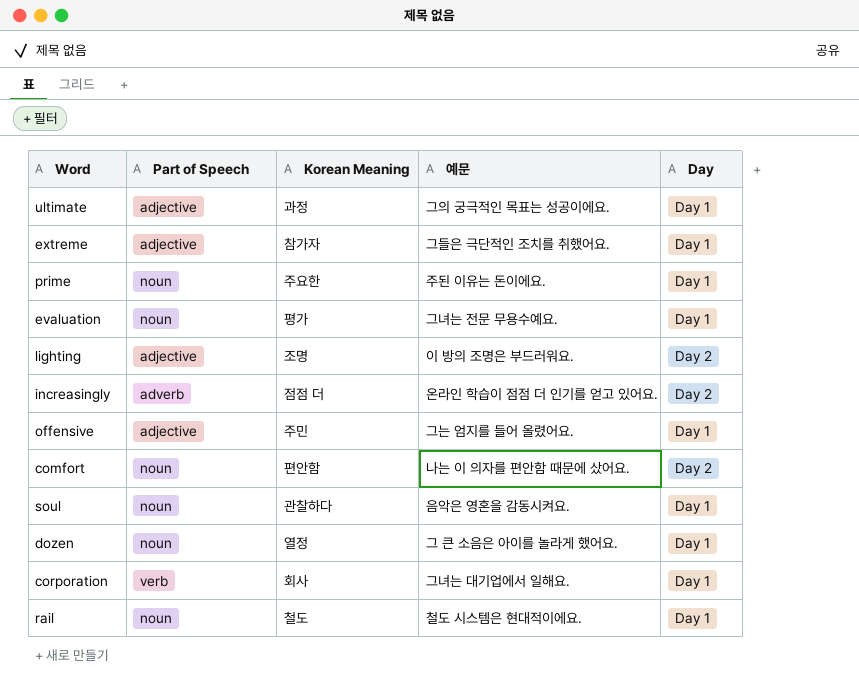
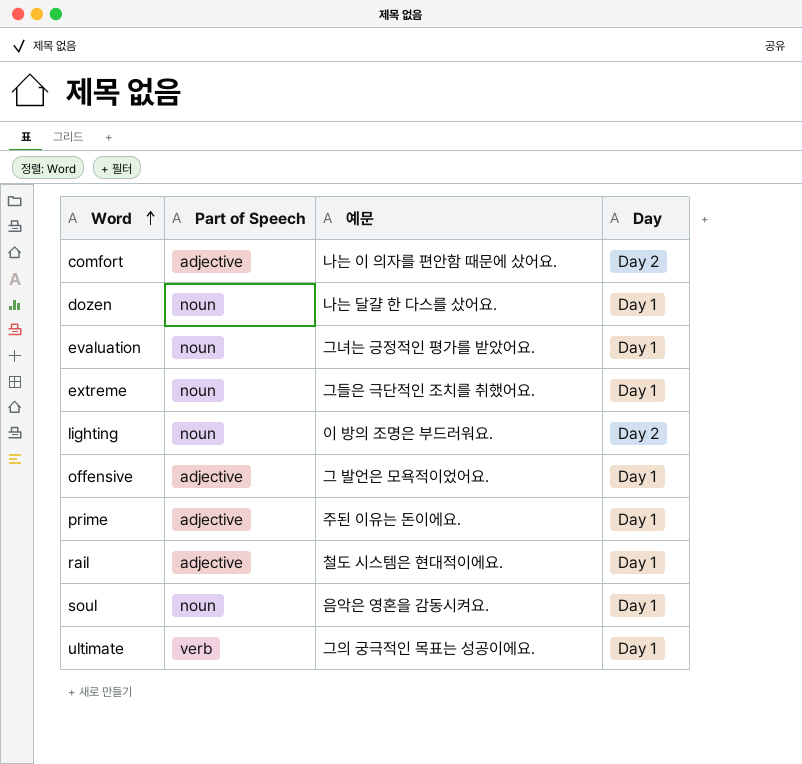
row order: none -> Word ascending
column Korean Meaning | position: 3 -> none
row increasingly: adverb | 점점 더 | 온라인 학습이 점점 더 인기를 얻고 있어요. | Day 2 -> none
row corporation: verb | 회사 | 그녀는 대기업에서 일해요. | Day 1 -> none
comfort | Part of Speech: noun -> adjective
dozen | 예문: 그 큰 소음은 아이를 놀라게 했어요. -> 나는 달걀 한 다스를 샀어요.
evaluation | 예문: 그녀는 전문 무용수예요. -> 그녀는 긍정적인 평가를 받았어요.
extreme | Part of Speech: adjective -> noun
lighting | Part of Speech: adjective -> noun
offensive | 예문: 그는 엄지를 들어 올렸어요. -> 그 발언은 모욕적이었어요.
prime | Part of Speech: noun -> adjective
rail | Part of Speech: noun -> adjective
ultimate | Part of Speech: adjective -> verb

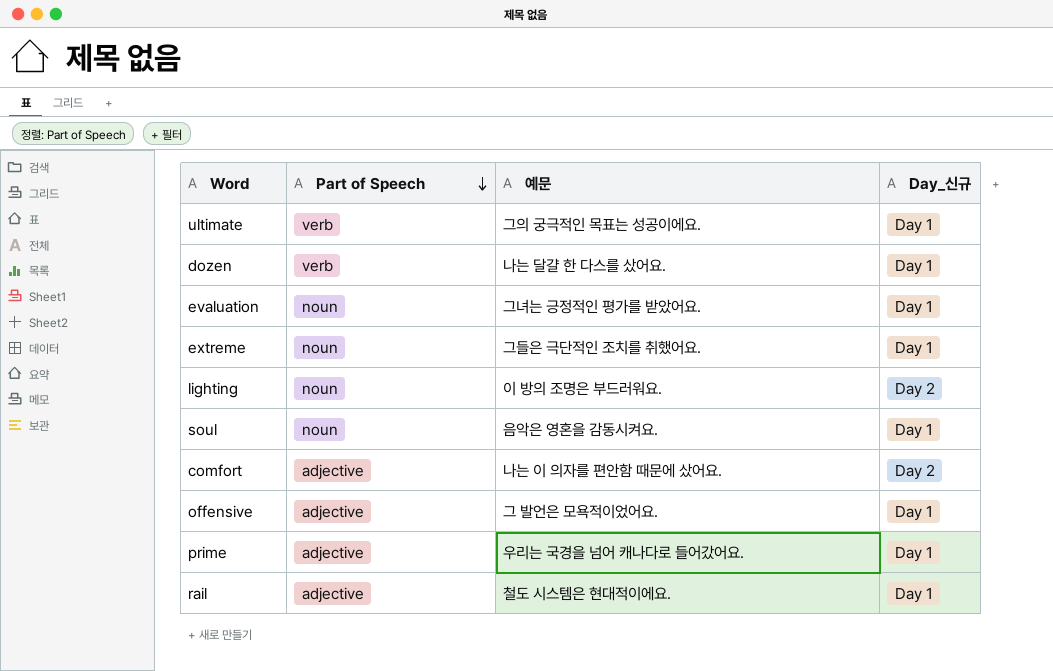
row order: Word ascending -> Part of Speech descending
column name: Day -> Day_신규
dozen | Part of Speech: noun -> verb
prime | 예문: 주된 이유는 돈이에요. -> 우리는 국경을 넘어 캐나다로 들어갔어요.

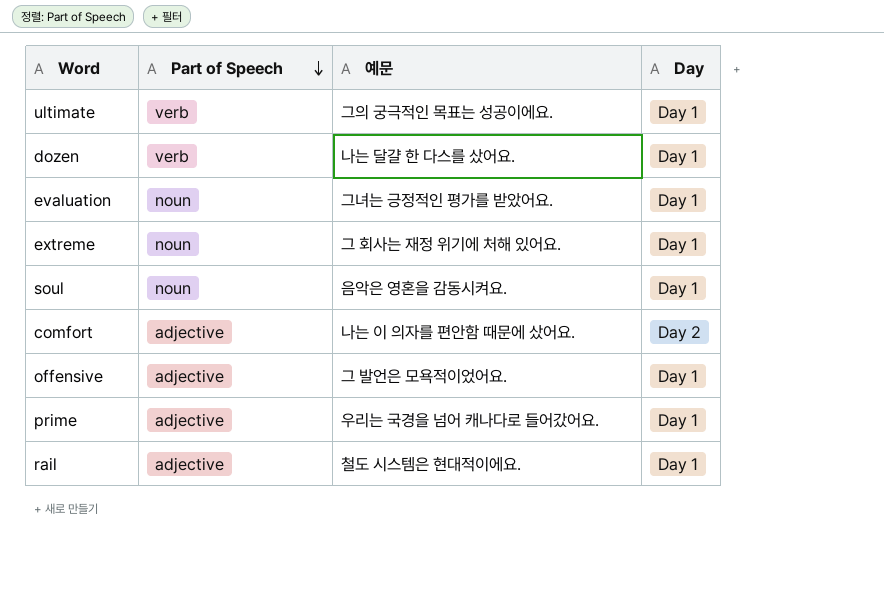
column name: Day_신규 -> Day
row lighting: noun | 이 방의 조명은 부드러워요. | Day 2 -> none
extreme | 예문: 그들은 극단적인 조치를 취했어요. -> 그 회사는 재정 위기에 처해 있어요.

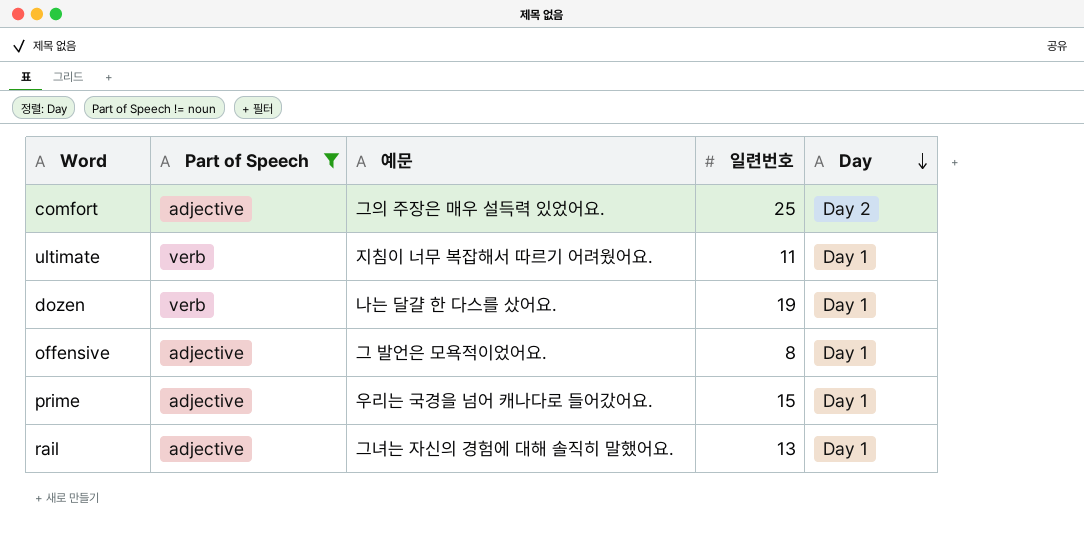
filter: none -> Part of Speech != noun
row order: Part of Speech descending -> Day descending
column 일련번호 | position: none -> 4
comfort | 예문: 나는 이 의자를 편안함 때문에 샀어요. -> 그의 주장은 매우 설득력 있었어요.
ultimate | 예문: 그의 궁극적인 목표는 성공이에요. -> 지침이 너무 복잡해서 따르기 어려웠어요.
rail | 예문: 철도 시스템은 현대적이에요. -> 그녀는 자신의 경험에 대해 솔직히 말했어요.

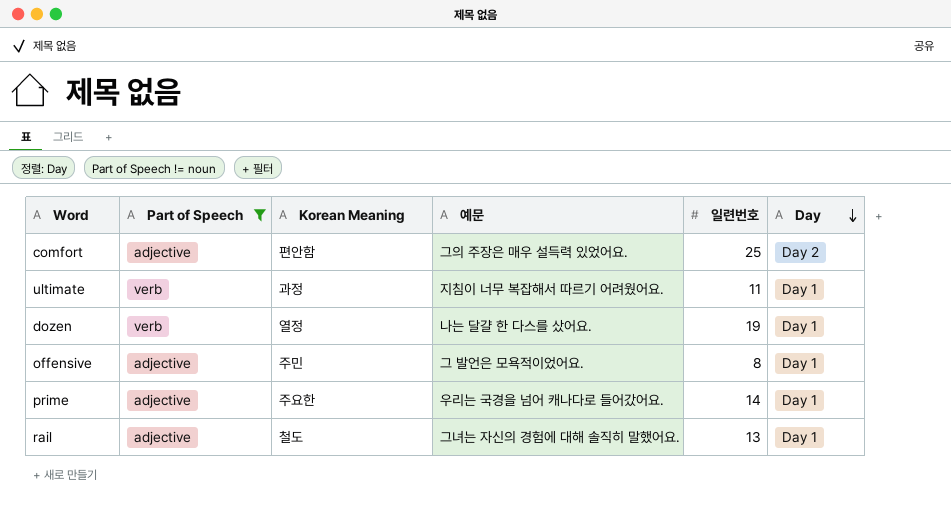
column Korean Meaning | position: none -> 3
prime | 일련번호: 15 -> 14

